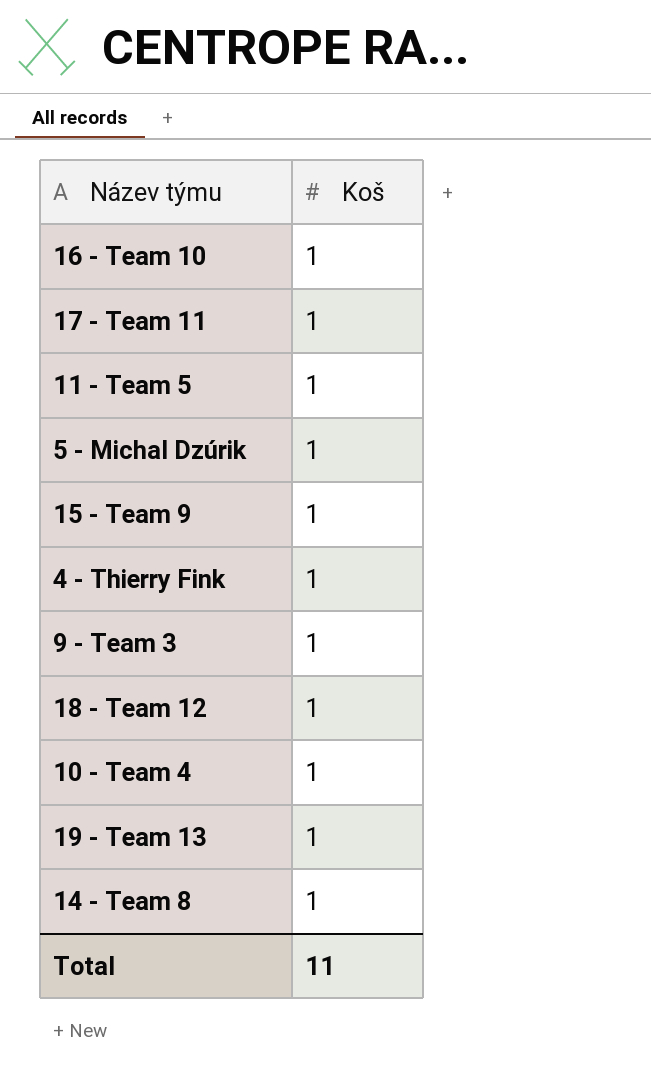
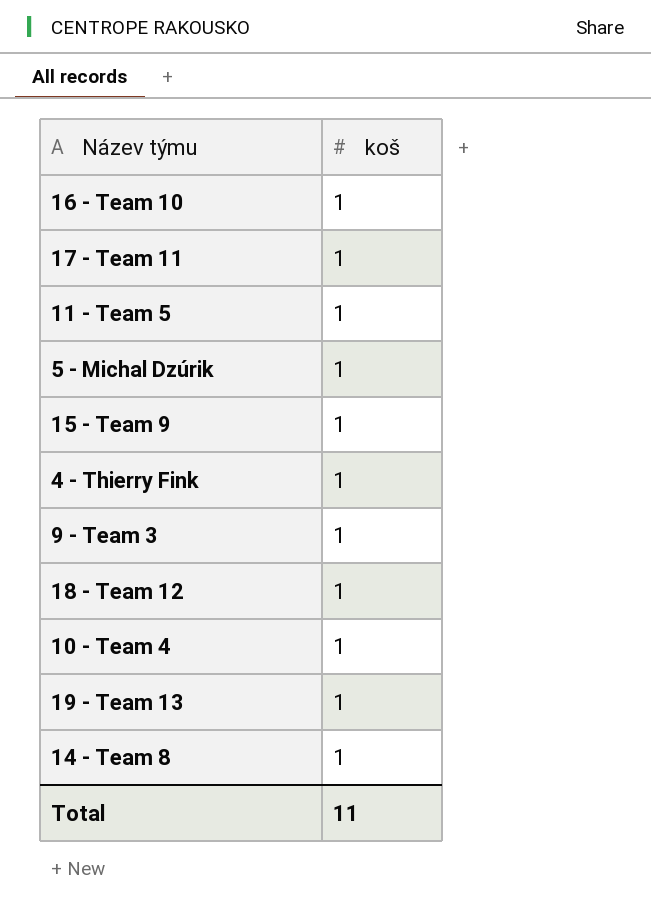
column name: Koš -> koš

